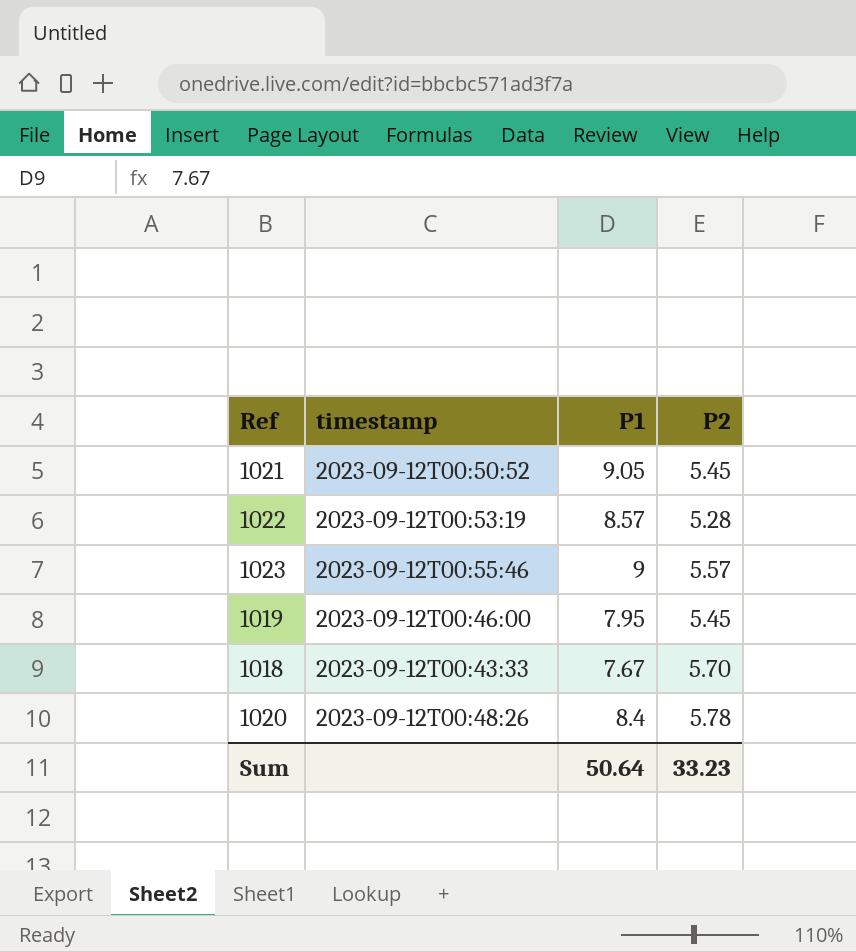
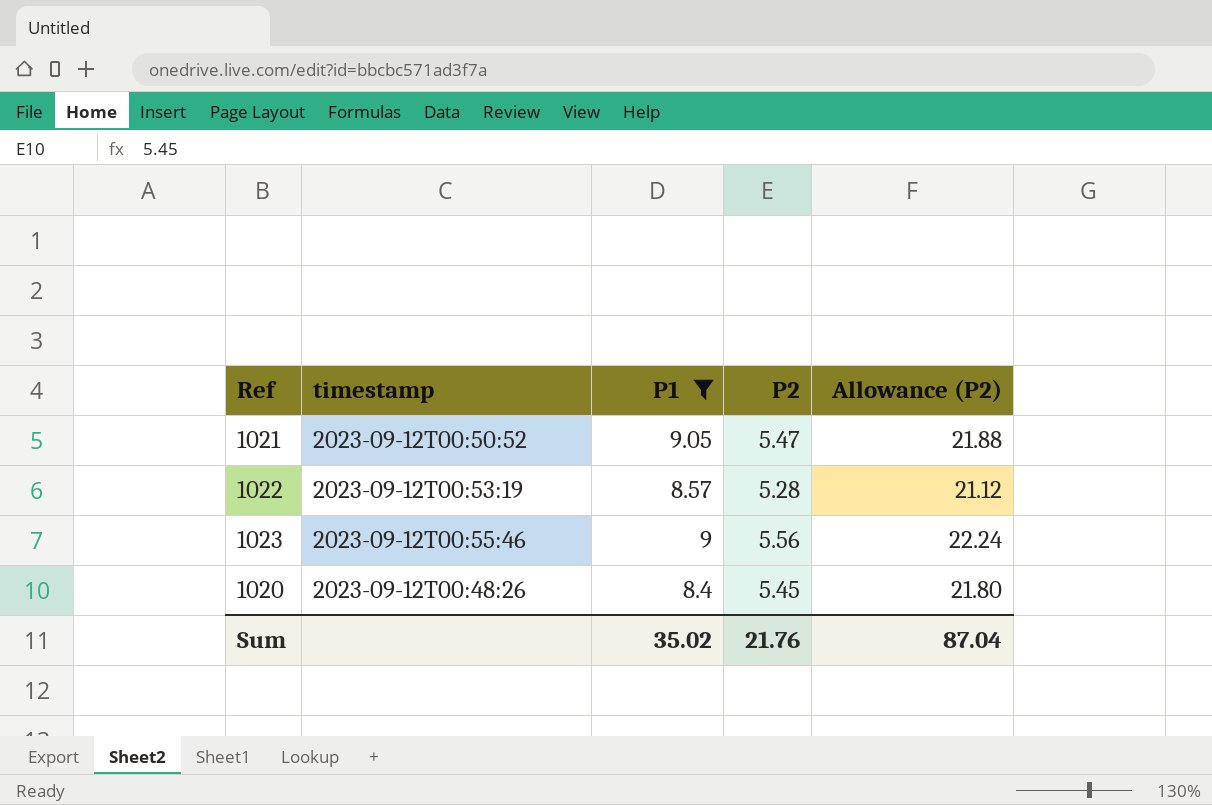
filter: none -> P1 >= 8.4
column Allowance (P2) | formula: none -> [P2] * 4
1021 | P2: 5.45 -> 5.47
1023 | P2: 5.57 -> 5.56
1020 | P2: 5.78 -> 5.45
Sum | P1: 50.64 -> 35.02
Sum | P2: 33.23 -> 21.76

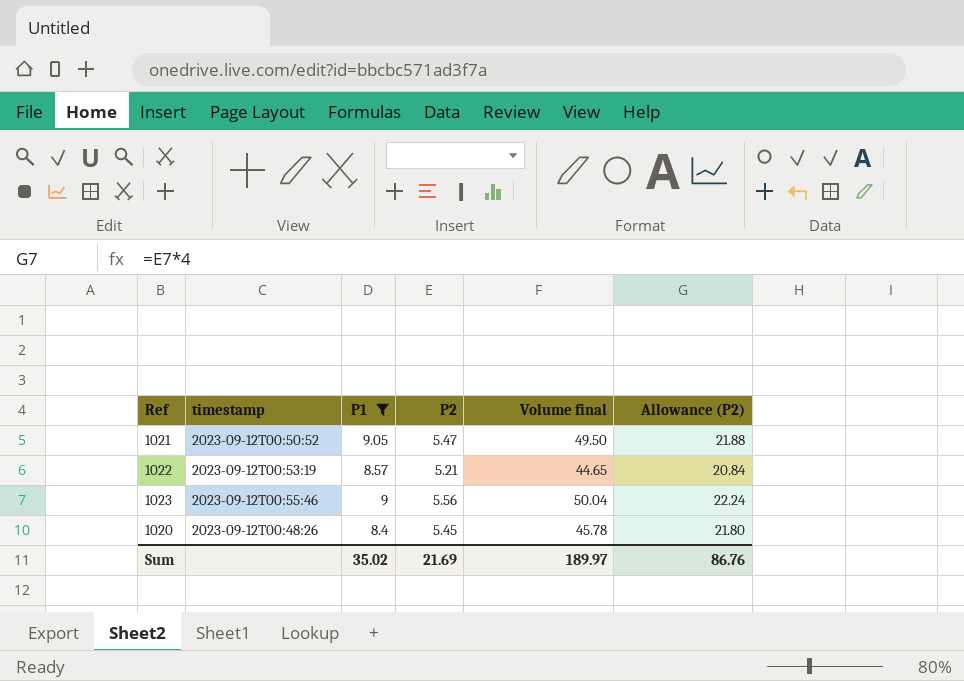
column Volume final | formula: none -> [P1] * [P2]
1022 | P2: 5.28 -> 5.21
1022 | Allowance (P2): 21.12 -> 20.84
Sum | P2: 21.76 -> 21.69
Sum | Allowance (P2): 87.04 -> 86.76

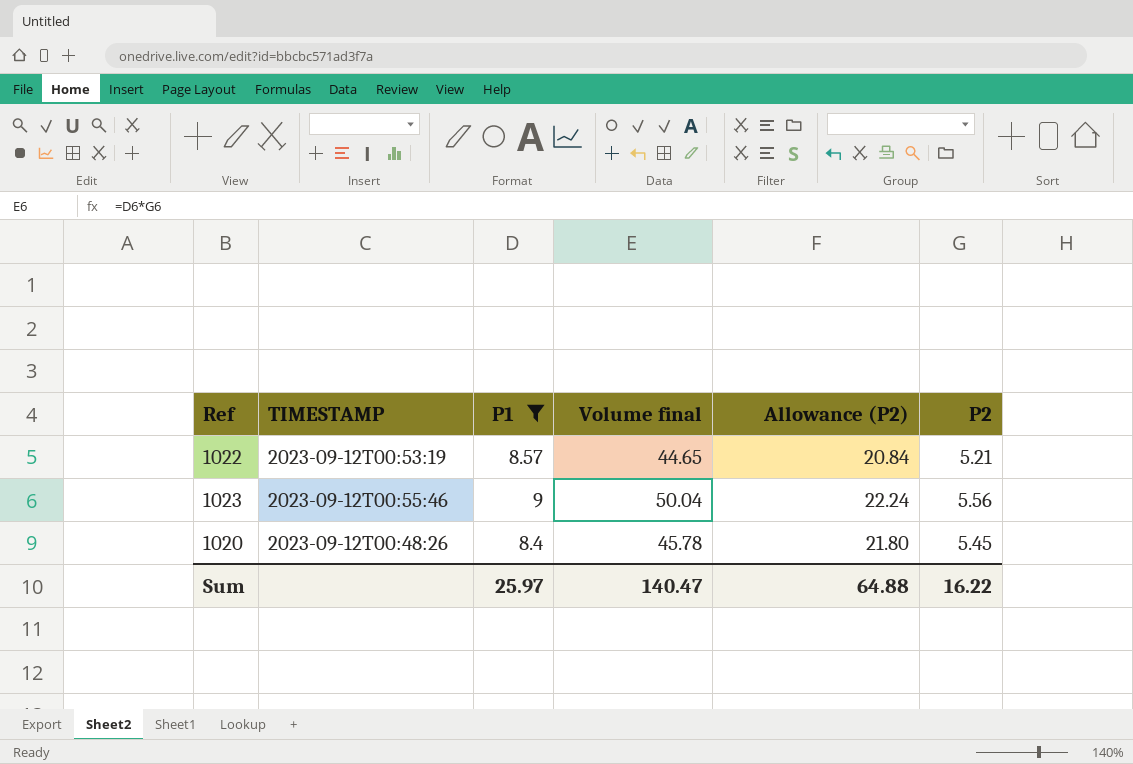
column name: timestamp -> TIMESTAMP
column P2 | position: 4 -> 6
row 1021: 2023-09-12T00:50:52 | 9.05 | 5.47 | 49.50 | 21.88 -> none
Sum | P1: 35.02 -> 25.97
Sum | Volume final: 189.97 -> 140.47
Sum | Allowance (P2): 86.76 -> 64.88
Sum | P2: 21.69 -> 16.22

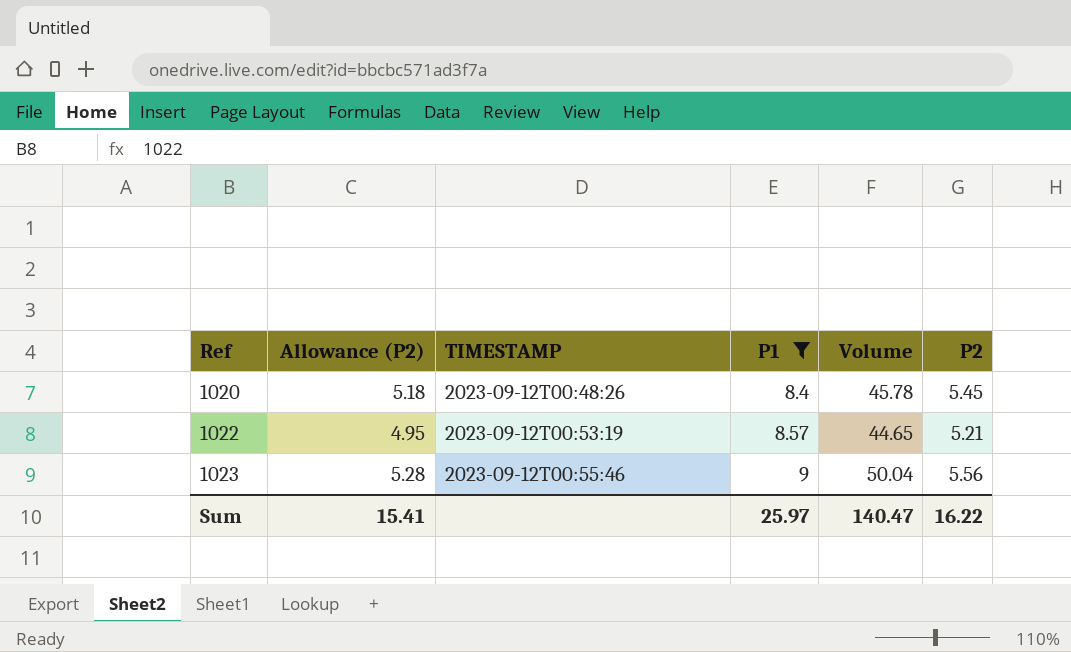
row order: none -> Ref ascending
column Allowance (P2) | formula: [P2] * 4 -> [P2] * 0.95
column Allowance (P2) | position: 5 -> 2
column name: Volume final -> Volume
Sum | Allowance (P2): 64.88 -> 15.41

